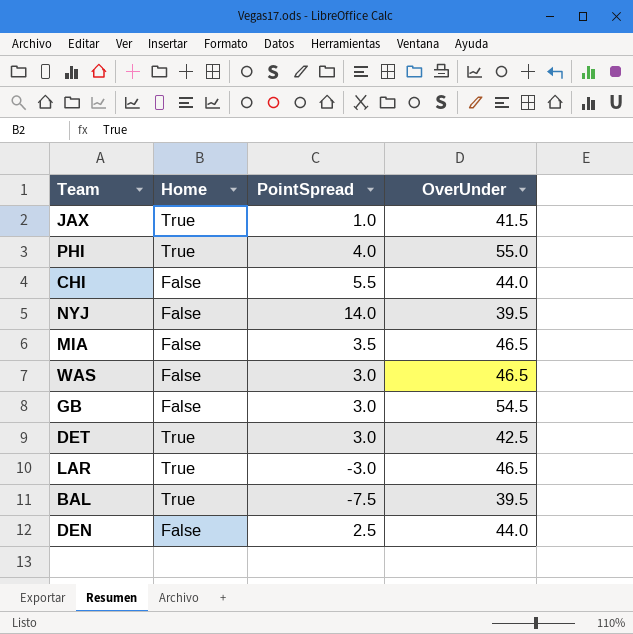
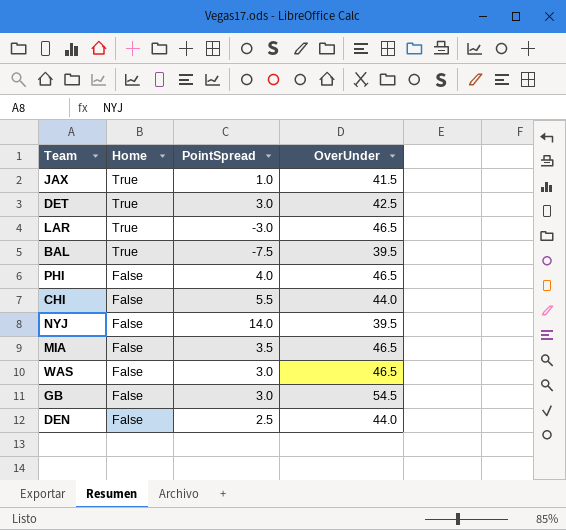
row order: none -> Home descending
PHI | Home: True -> False
PHI | OverUnder: 55.0 -> 46.5

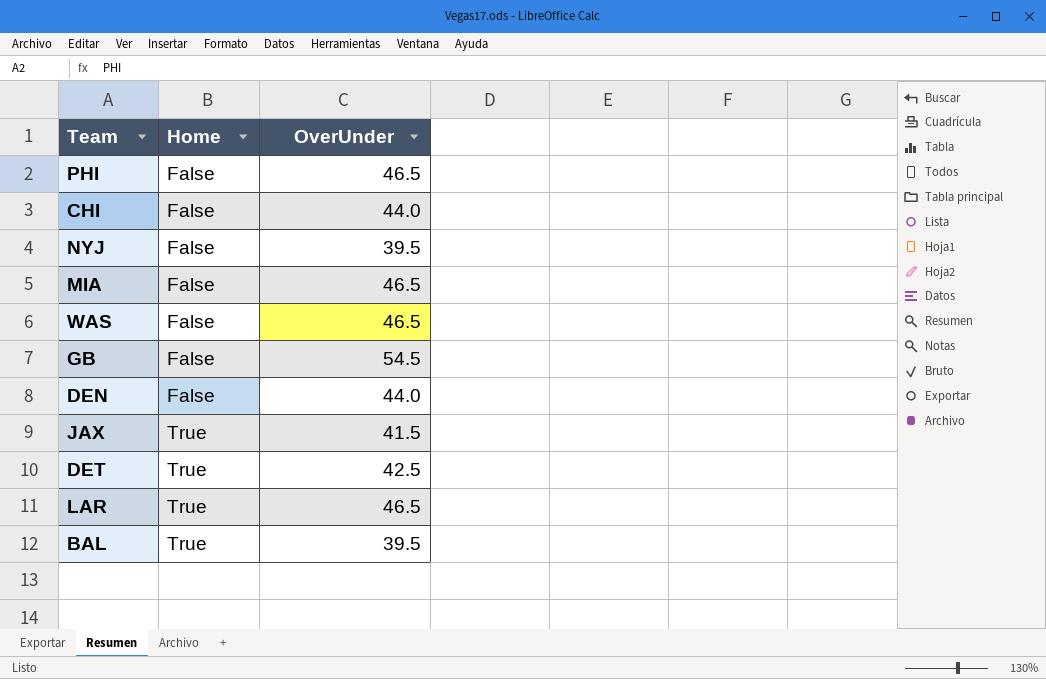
row order: Home descending -> Home ascending
column PointSpread | position: 3 -> none

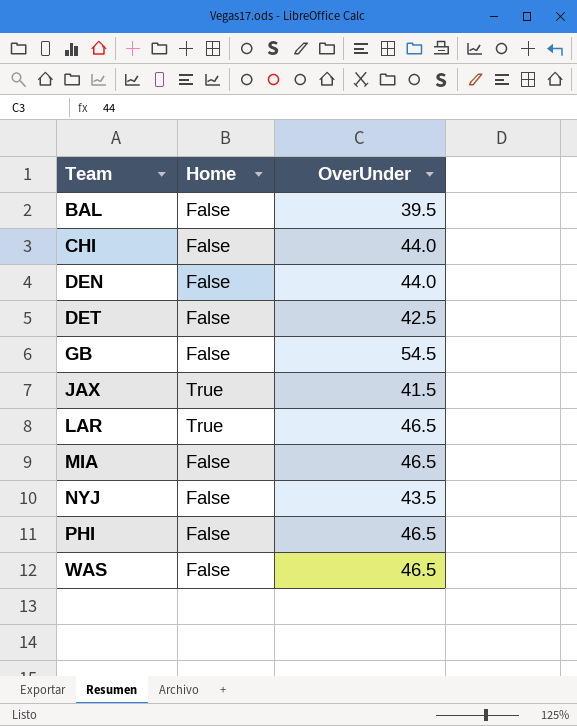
row order: Home ascending -> Team ascending
BAL | Home: True -> False
DET | Home: True -> False
NYJ | OverUnder: 39.5 -> 43.5

